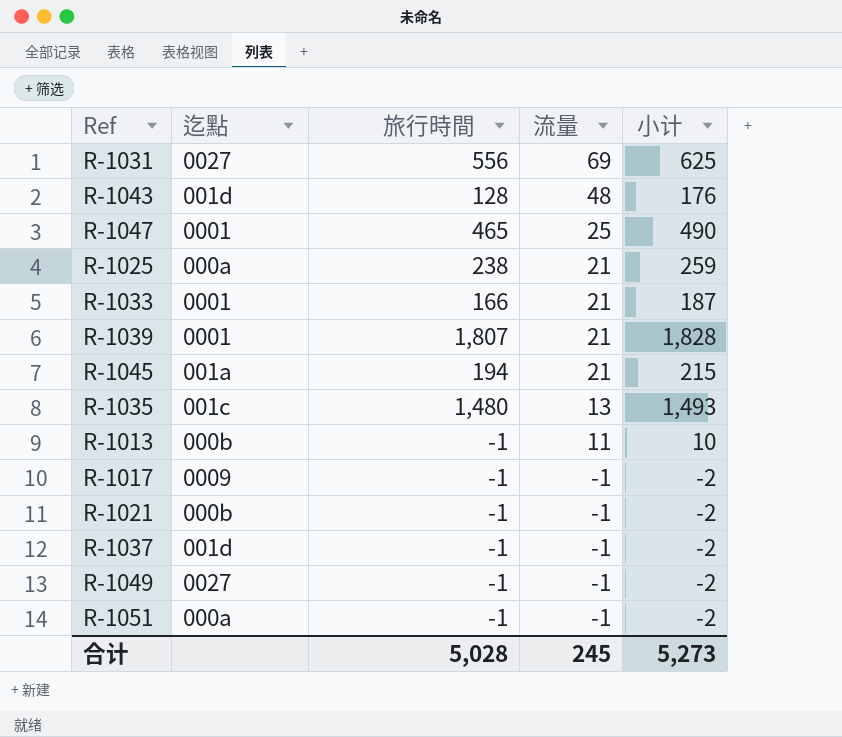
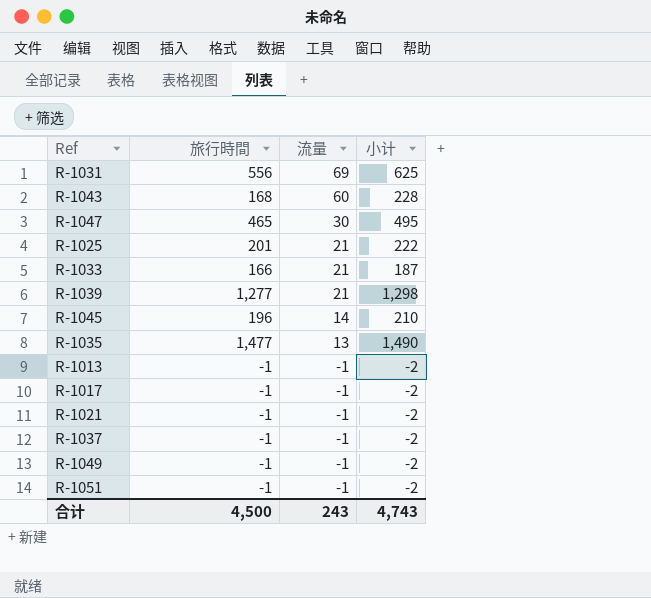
column 迄點 | position: 2 -> none
R-1043 | 旅行時間: 128 -> 168
R-1043 | 流量: 48 -> 60
R-1043 | 小计: 176 -> 228
R-1047 | 流量: 25 -> 30
R-1047 | 小计: 490 -> 495
R-1025 | 旅行時間: 238 -> 201
R-1025 | 小计: 259 -> 222
R-1039 | 旅行時間: 1,807 -> 1,277
R-1039 | 小计: 1,828 -> 1,298
R-1045 | 旅行時間: 194 -> 196
R-1045 | 流量: 21 -> 14
R-1045 | 小计: 215 -> 210
R-1035 | 旅行時間: 1,480 -> 1,477
R-1035 | 小计: 1,493 -> 1,490
R-1013 | 流量: 11 -> -1
R-1013 | 小计: 10 -> -2
合计 | 旅行時間: 5,028 -> 4,500
合计 | 流量: 245 -> 243
合计 | 小计: 5,273 -> 4,743

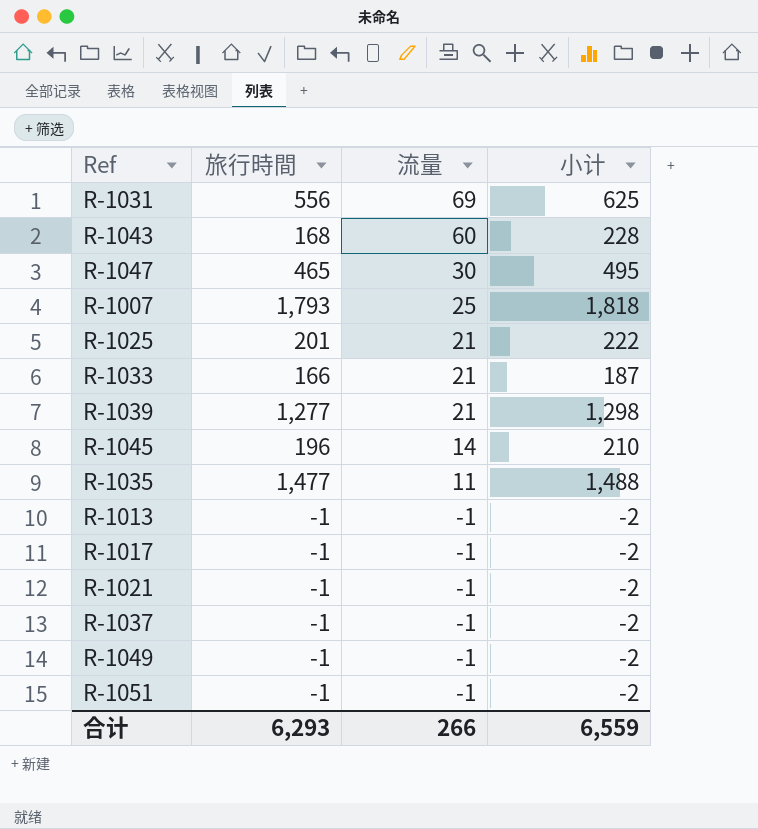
row R-1007: none -> 1,793 | 25 | 1,818
R-1035 | 流量: 13 -> 11
R-1035 | 小计: 1,490 -> 1,488
合计 | 旅行時間: 4,500 -> 6,293
合计 | 流量: 243 -> 266
合计 | 小计: 4,743 -> 6,559

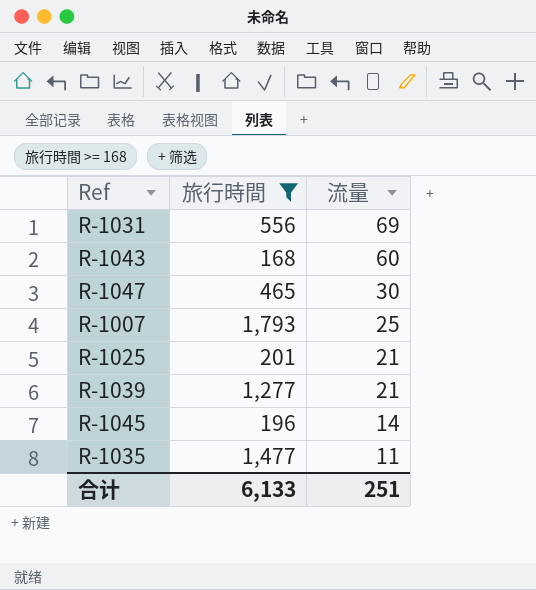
filter: none -> 旅行時間 >= 168
column 小计 | formula: [旅行時間] + [流量] -> none
合计 | 旅行時間: 6,293 -> 6,133
合计 | 流量: 266 -> 251

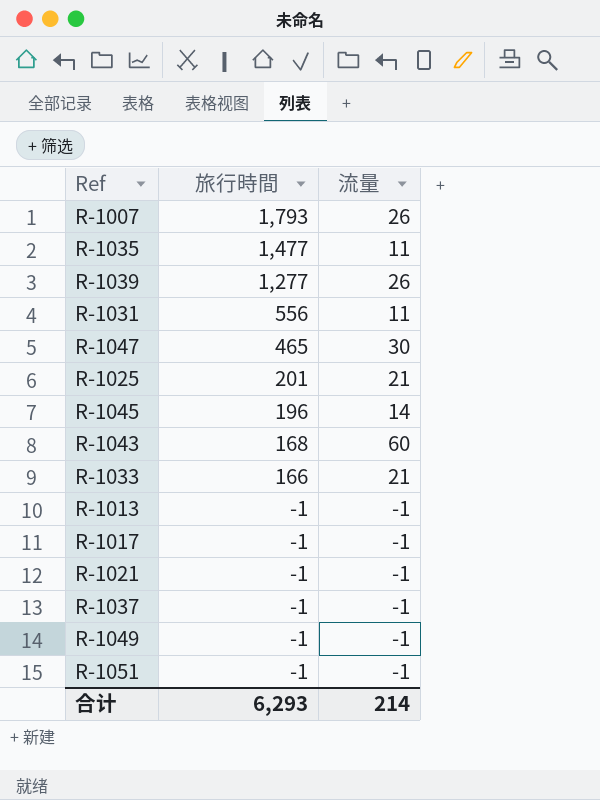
filter: 旅行時間 >= 168 -> none
row order: 流量 descending -> 旅行時間 descending
R-1007 | 流量: 25 -> 26
R-1039 | 流量: 21 -> 26
R-1031 | 流量: 69 -> 11
合计 | 旅行時間: 6,133 -> 6,293
合计 | 流量: 251 -> 214

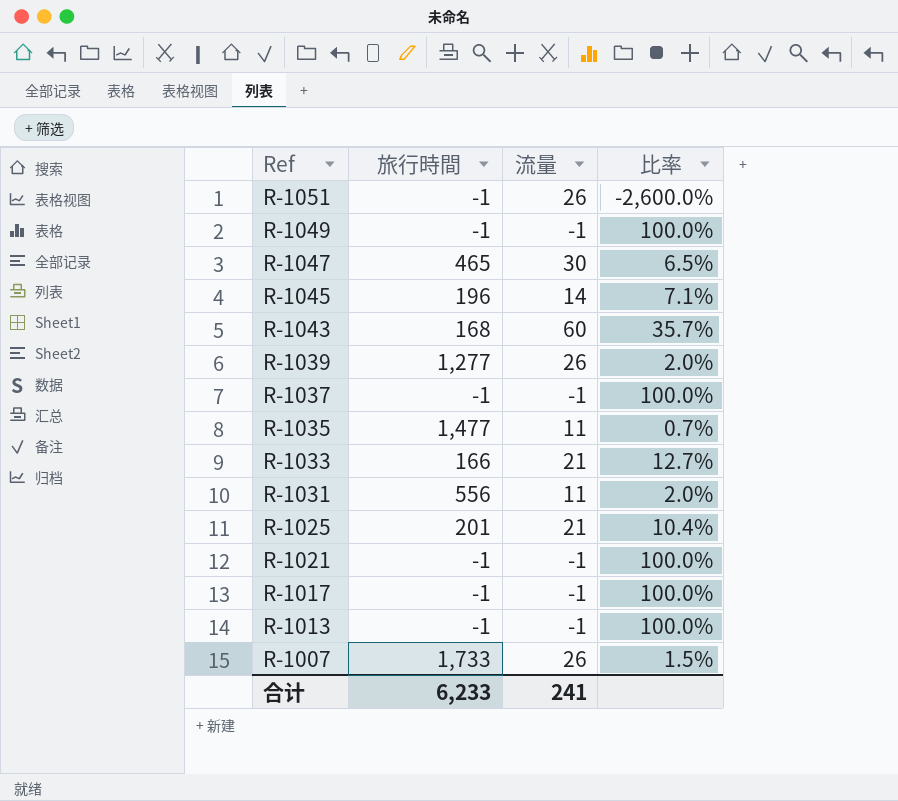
row order: 旅行時間 descending -> Ref descending
column 比率 | formula: none -> [流量] / [旅行時間]
R-1051 | 流量: -1 -> 26
R-1007 | 旅行時間: 1,793 -> 1,733
合计 | 旅行時間: 6,293 -> 6,233
合计 | 流量: 214 -> 241

